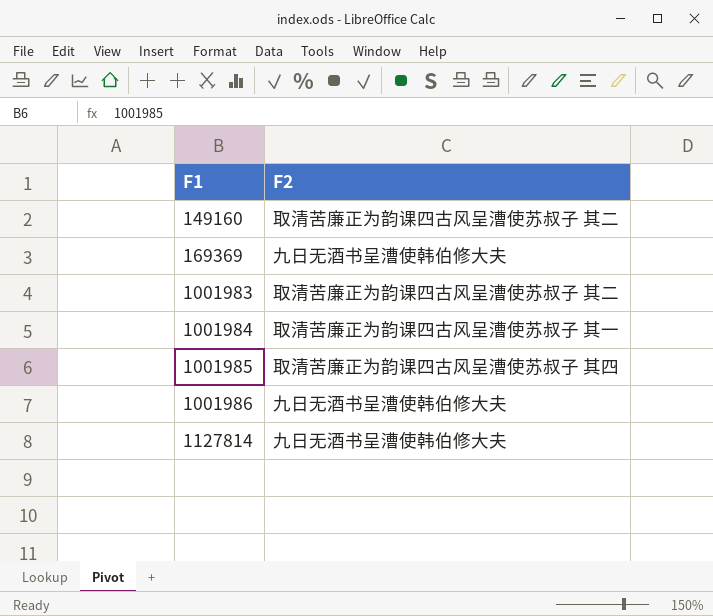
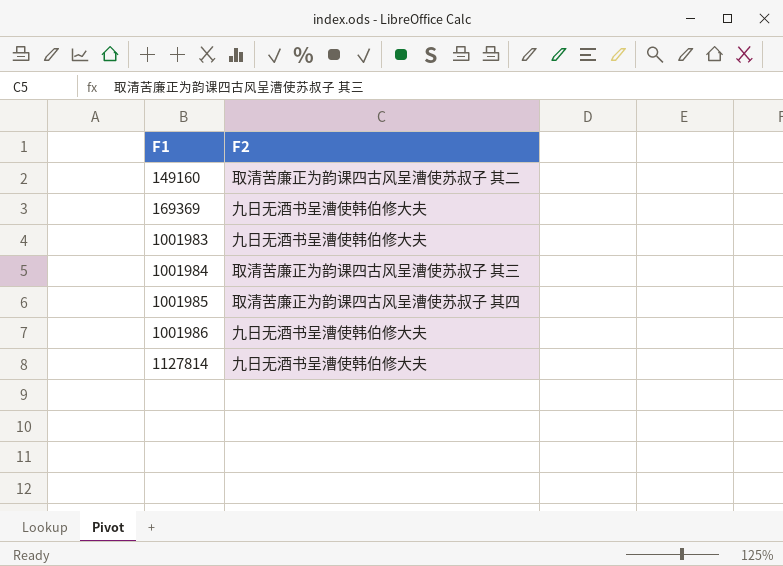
1001983 | F2: 取清苦廉正为韵课四古风呈漕使苏叔子 其二 -> 九日无酒书呈漕使韩伯修大夫
1001984 | F2: 取清苦廉正为韵课四古风呈漕使苏叔子 其一 -> 取清苦廉正为韵课四古风呈漕使苏叔子 其三

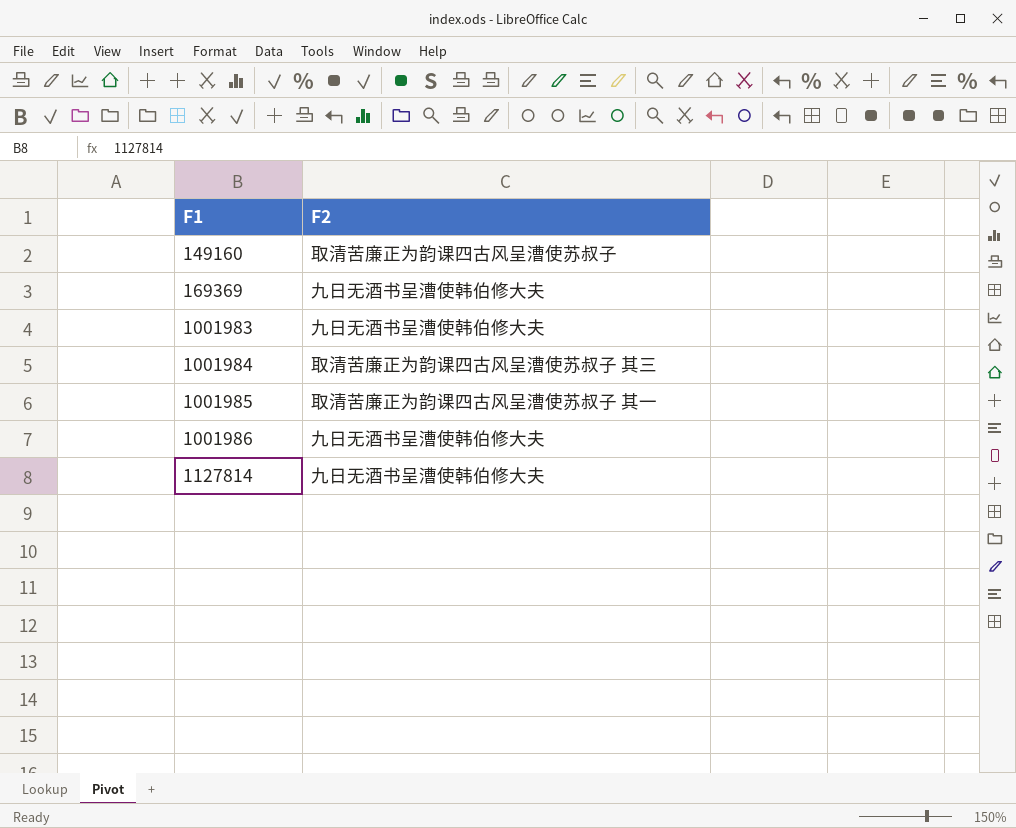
149160 | F2: 取清苦廉正为韵课四古风呈漕使苏叔子 其二 -> 取清苦廉正为韵课四古风呈漕使苏叔子
1001985 | F2: 取清苦廉正为韵课四古风呈漕使苏叔子 其四 -> 取清苦廉正为韵课四古风呈漕使苏叔子 其一

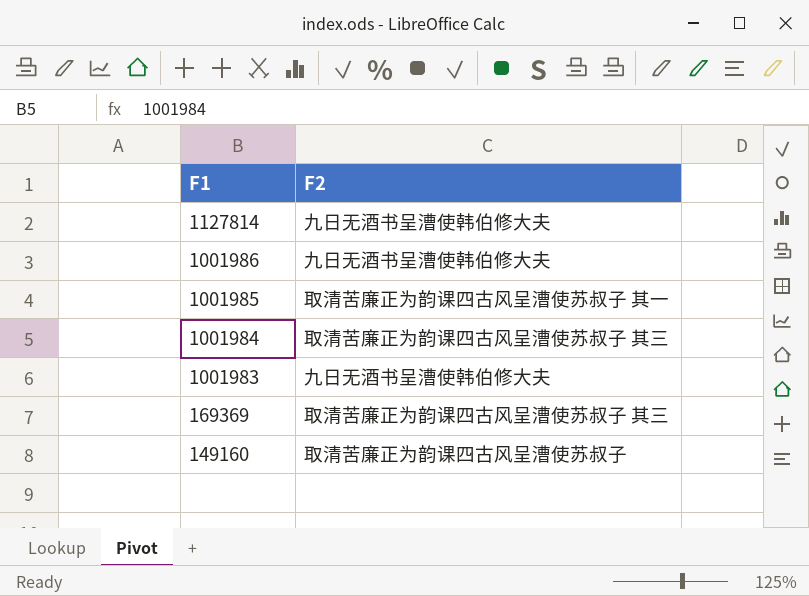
row order: F1 ascending -> F1 descending
169369 | F2: 九日无酒书呈漕使韩伯修大夫 -> 取清苦廉正为韵课四古风呈漕使苏叔子 其三

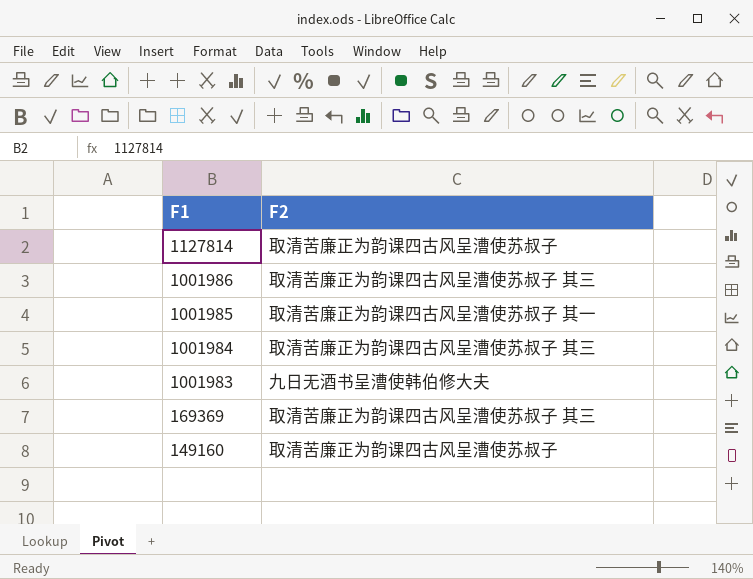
1127814 | F2: 九日无酒书呈漕使韩伯修大夫 -> 取清苦廉正为韵课四古风呈漕使苏叔子
1001986 | F2: 九日无酒书呈漕使韩伯修大夫 -> 取清苦廉正为韵课四古风呈漕使苏叔子 其三

